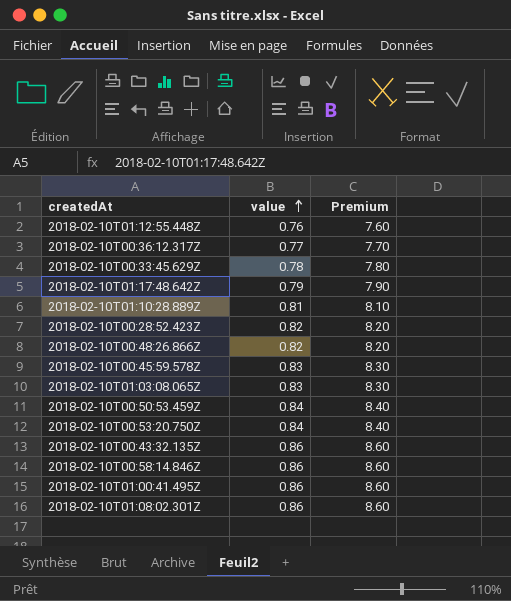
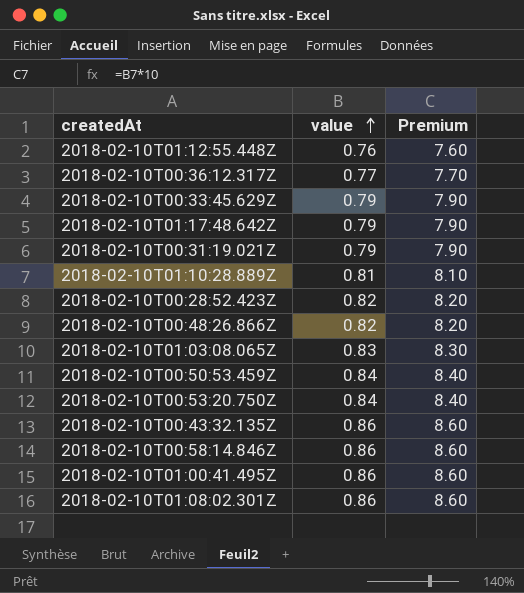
row 2018-02-10T00:45:59.578Z: 0.83 | 8.30 -> none
2018-02-10T00:33:45.629Z | value: 0.78 -> 0.79
2018-02-10T00:33:45.629Z | Premium: 7.80 -> 7.90
row 2018-02-10T00:31:19.021Z: none -> 0.79 | 7.90

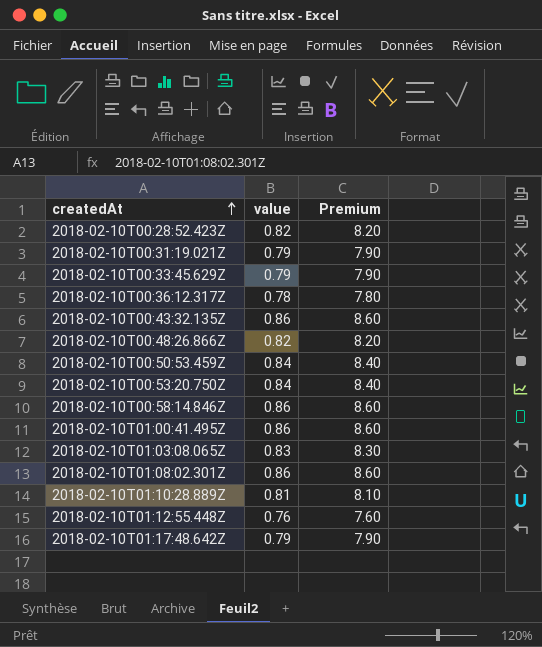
row order: value ascending -> createdAt ascending
2018-02-10T00:36:12.317Z | value: 0.77 -> 0.78
2018-02-10T00:36:12.317Z | Premium: 7.70 -> 7.80

